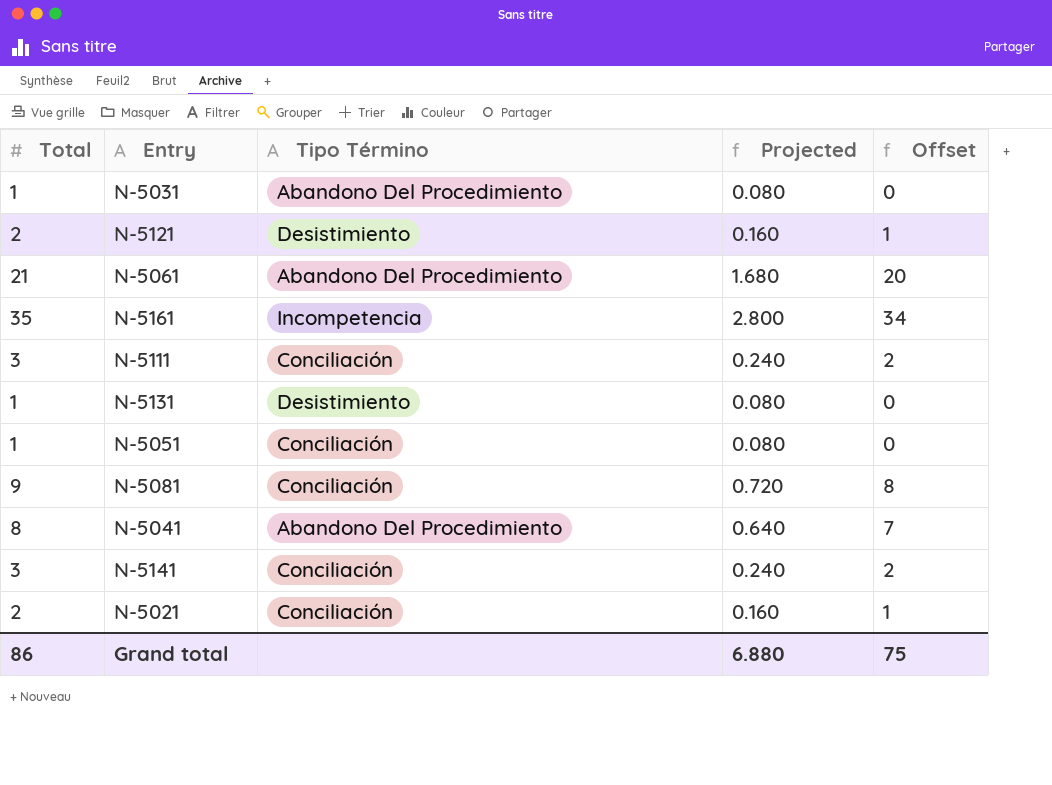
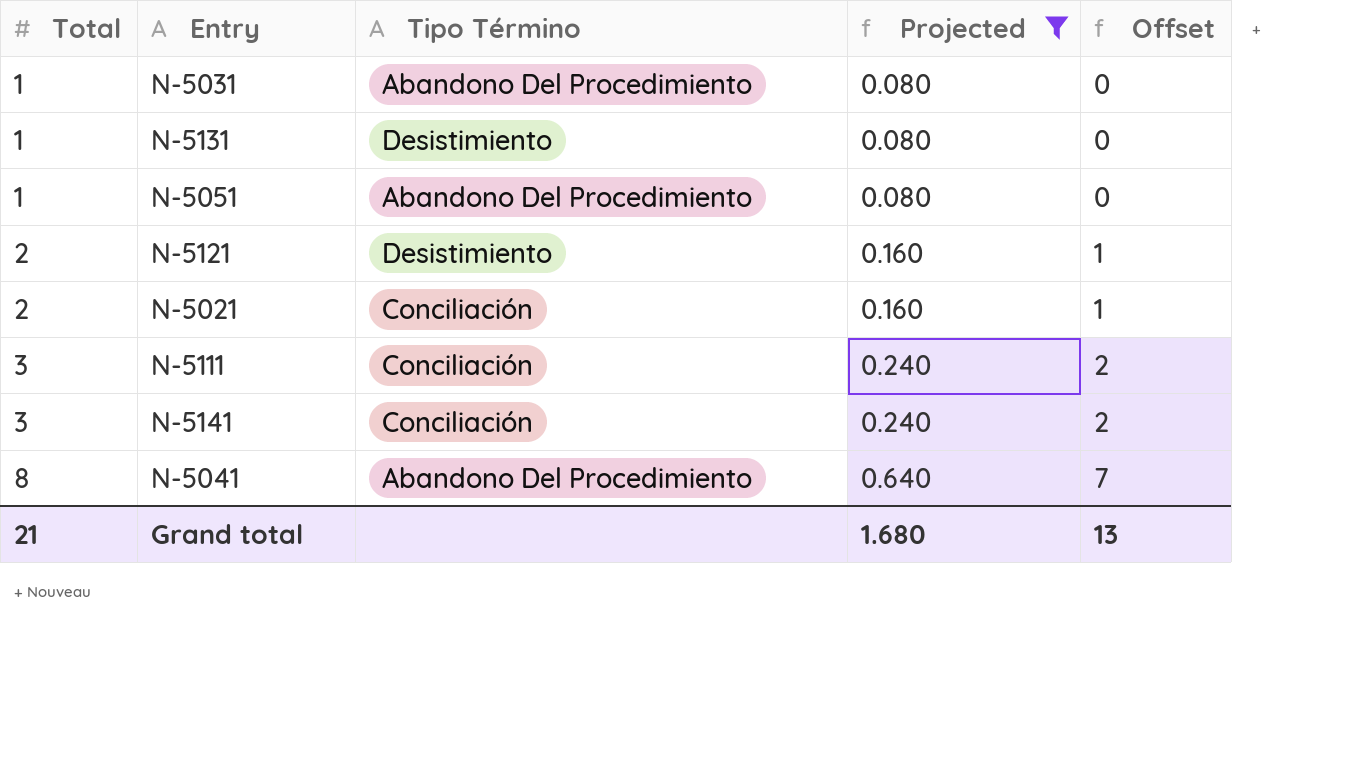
filter: none -> Projected <= 0.640
row order: none -> Total ascending
N-5051 | Tipo Término: Conciliación -> Abandono Del Procedimiento
Grand total | Total: 86 -> 21
Grand total | Projected: 6.880 -> 1.680
Grand total | Offset: 75 -> 13

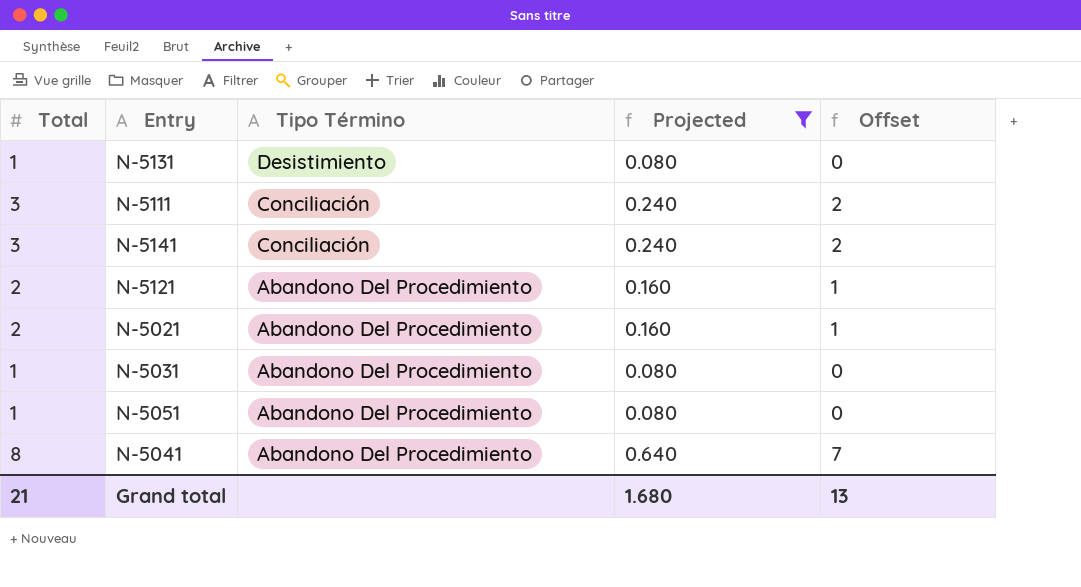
row order: Total ascending -> Tipo Término descending
N-5121 | Tipo Término: Desistimiento -> Abandono Del Procedimiento
N-5021 | Tipo Término: Conciliación -> Abandono Del Procedimiento

